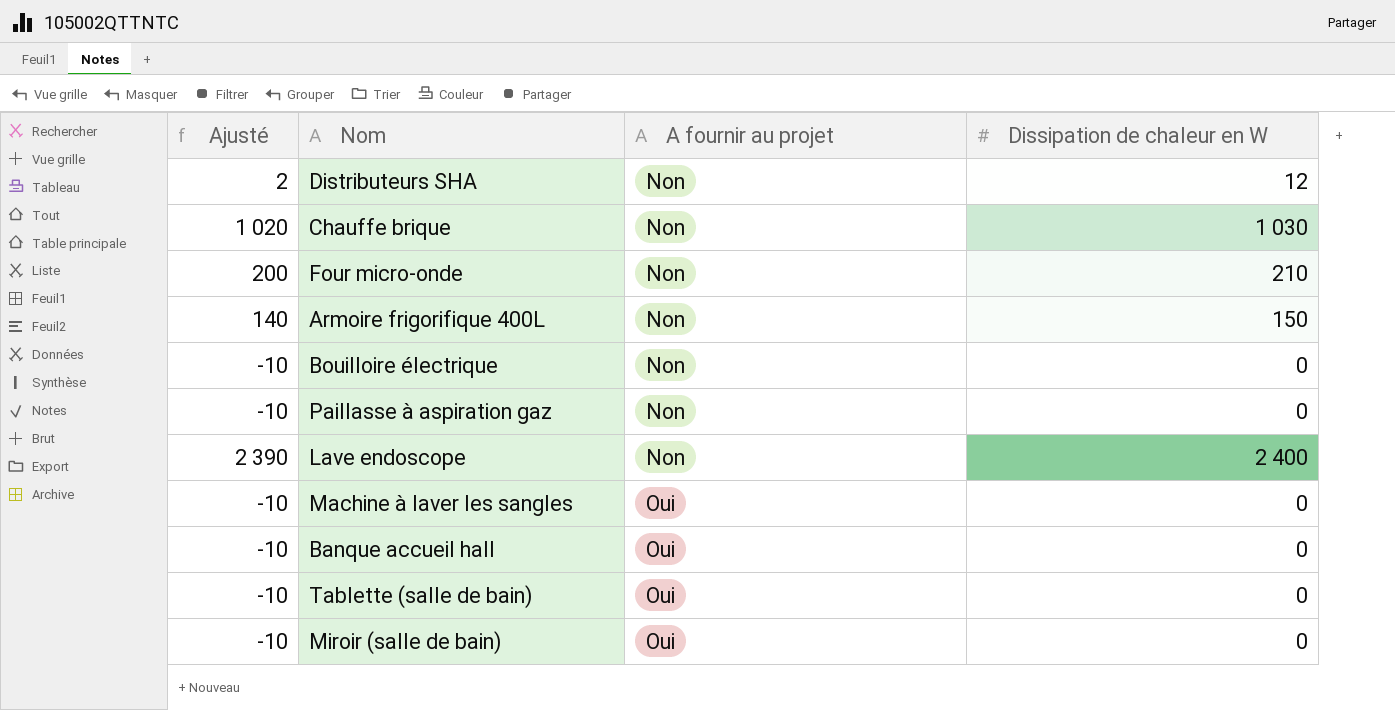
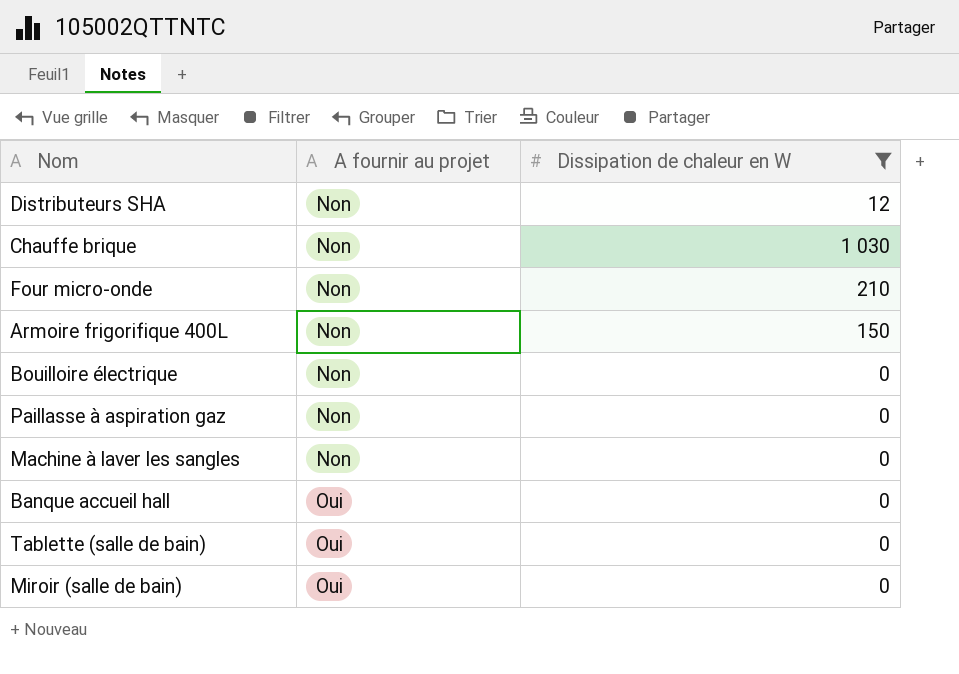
filter: none -> Dissipation de chaleur en W != 2 400
column Ajusté | formula: [Dissipation de chaleur en W] - 10 -> none
Machine à laver les sangles | A fournir au projet: Oui -> Non

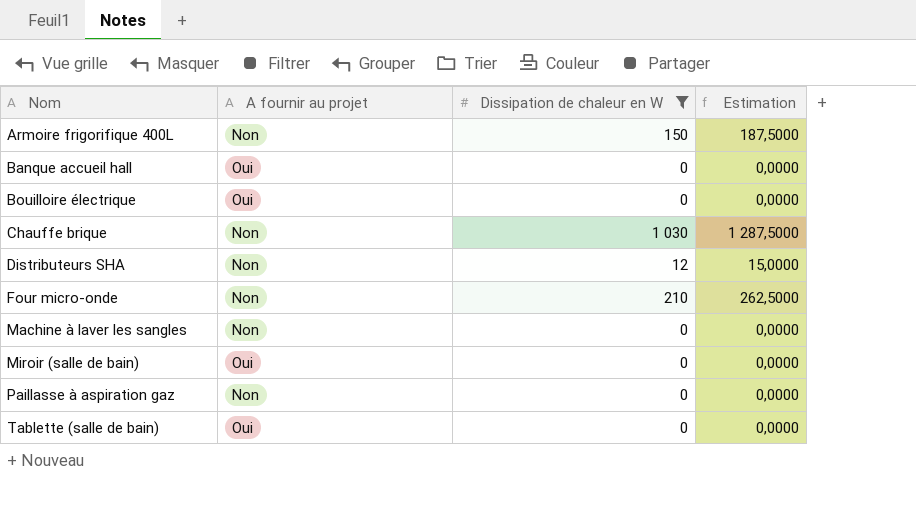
row order: A fournir au projet ascending -> Nom ascending
column Estimation | formula: none -> [Dissipation de chaleur en W] * 1,25
Bouilloire électrique | A fournir au projet: Non -> Oui

